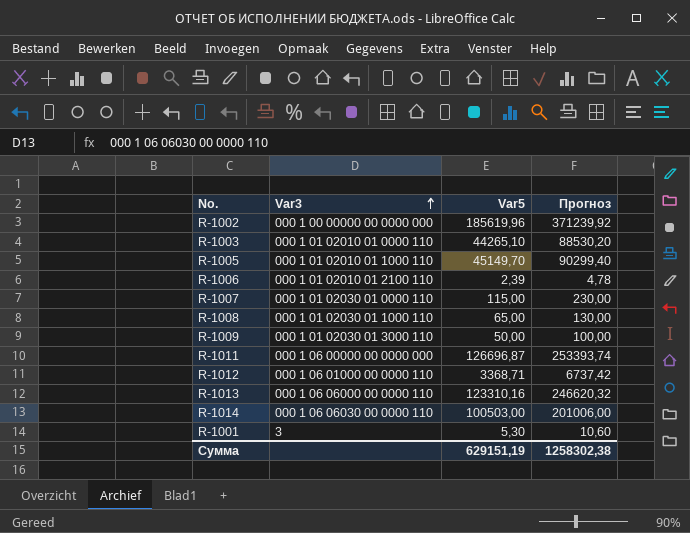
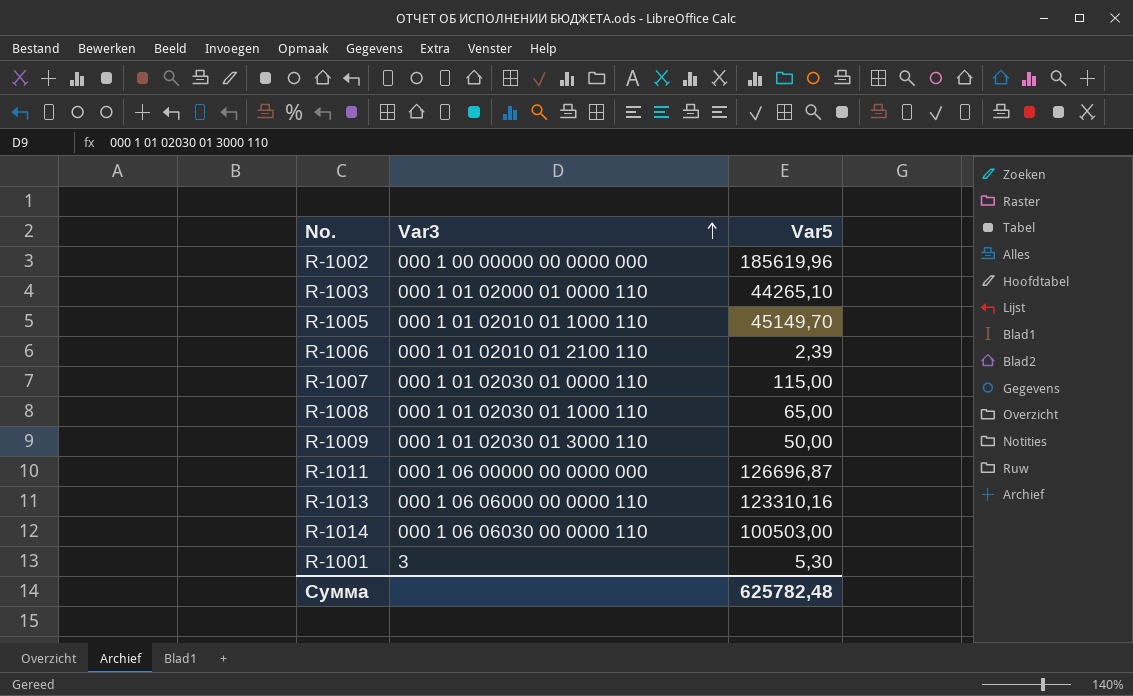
column Прогноз | formula: [Var5] * 2 -> none
row R-1012: 000 1 06 01000 00 0000 110 | 3368,71 | 6737,42 -> none
R-1003 | Var3: 000 1 01 02010 01 0000 110 -> 000 1 01 02000 01 0000 110
Сумма | Var5: 629151,19 -> 625782,48

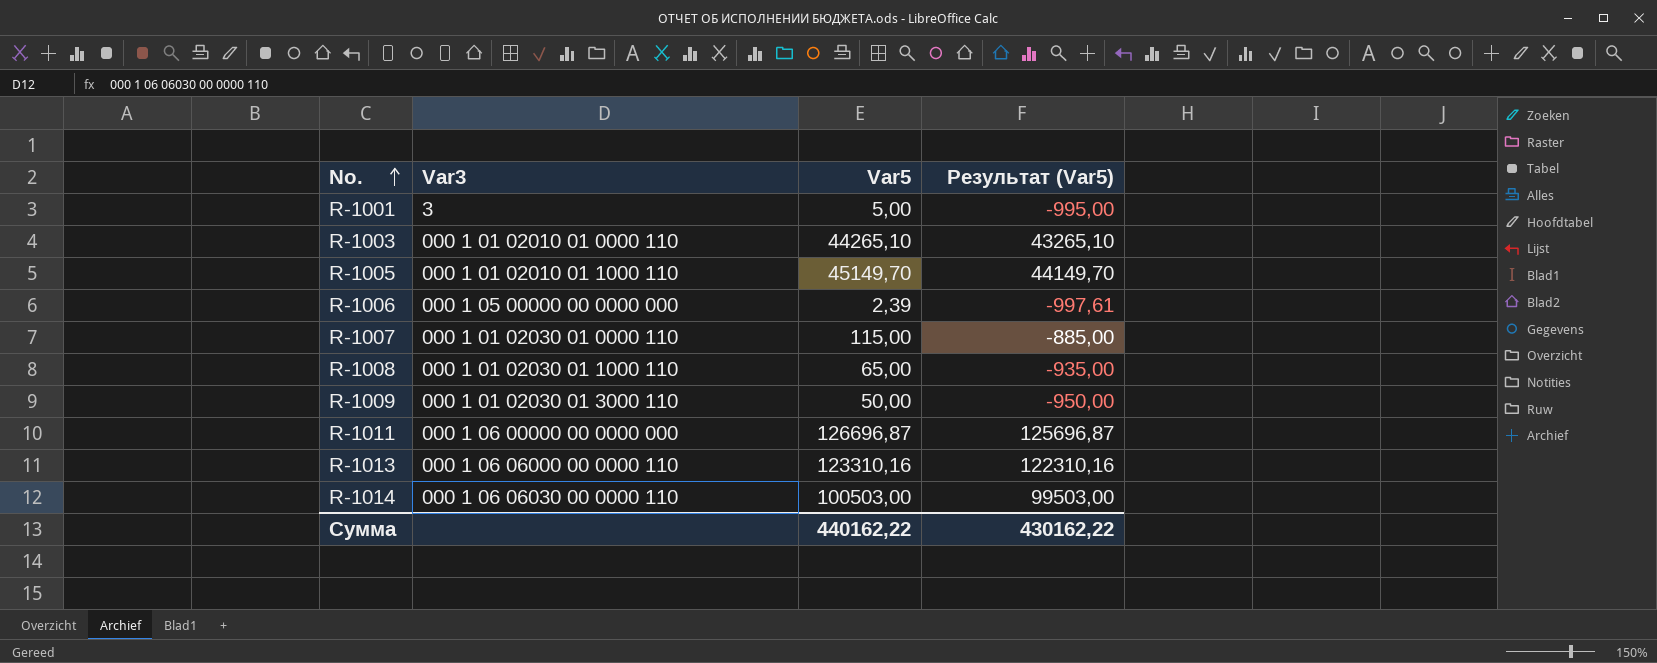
row order: Var3 ascending -> No. ascending
column Результат (Var5) | formula: none -> [Var5] - 1000
row R-1002: 000 1 00 00000 00 0000 000 | 185619,96 -> none
R-1001 | Var5: 5,30 -> 5,00
R-1003 | Var3: 000 1 01 02000 01 0000 110 -> 000 1 01 02010 01 0000 110
R-1006 | Var3: 000 1 01 02010 01 2100 110 -> 000 1 05 00000 00 0000 000
Сумма | Var5: 625782,48 -> 440162,22

